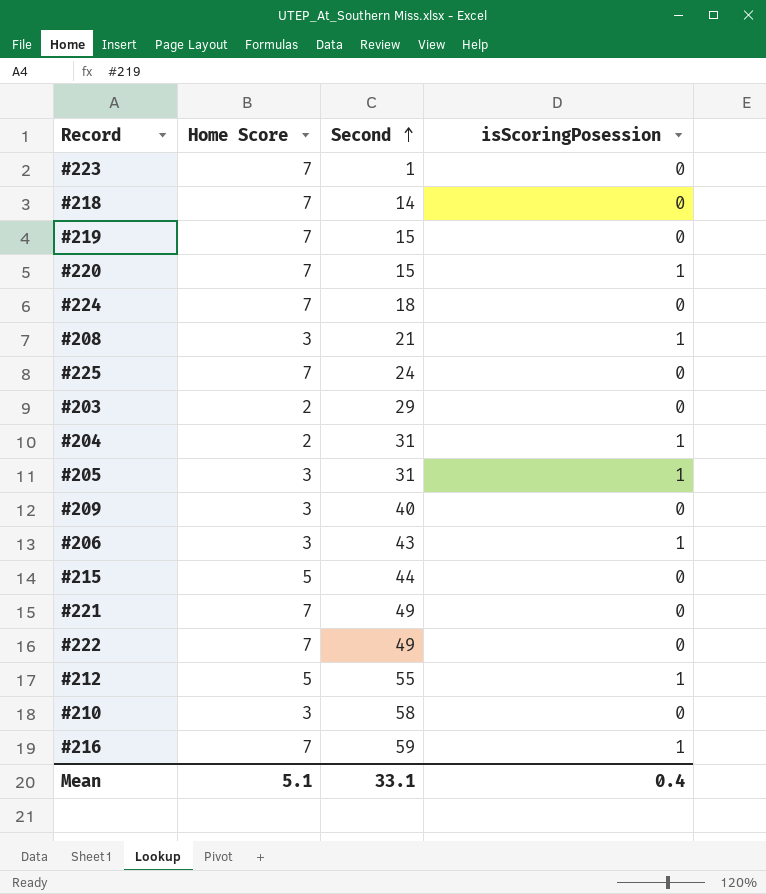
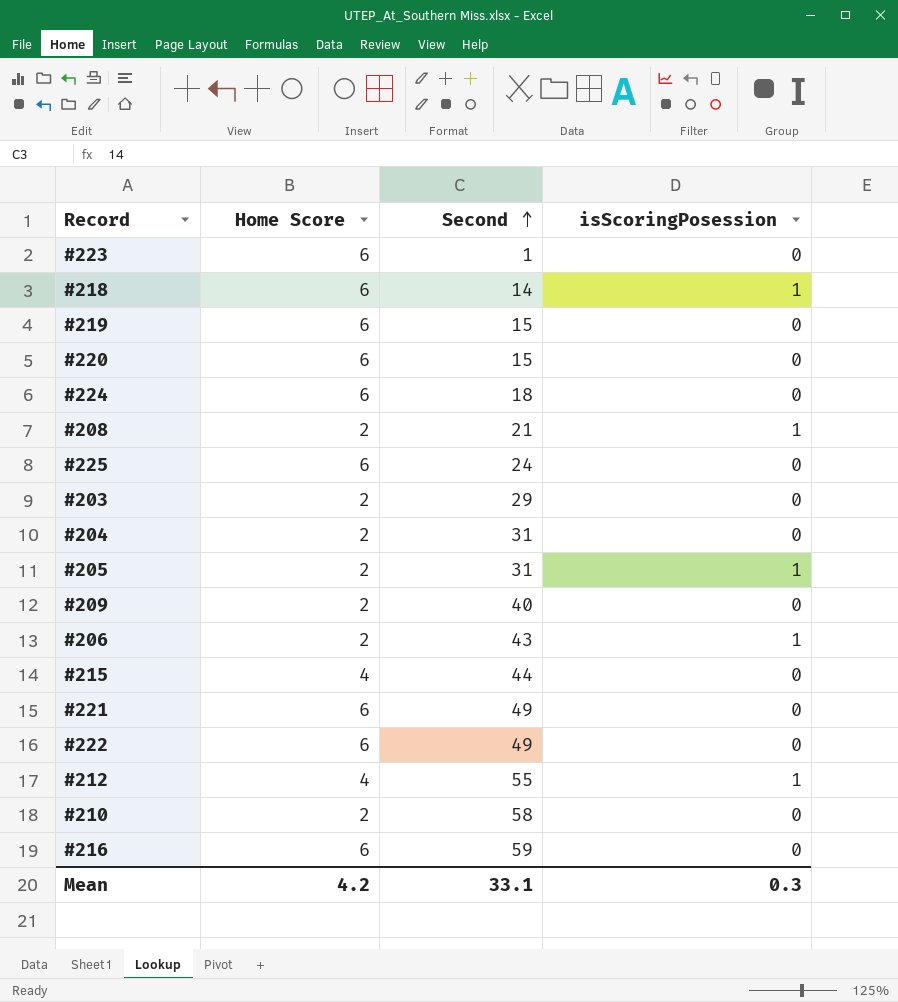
#223 | Home Score: 7 -> 6
#218 | Home Score: 7 -> 6
#218 | isScoringPosession: 0 -> 1
#219 | Home Score: 7 -> 6
#220 | Home Score: 7 -> 6
#220 | isScoringPosession: 1 -> 0
#224 | Home Score: 7 -> 6
#208 | Home Score: 3 -> 2
#225 | Home Score: 7 -> 6
#204 | isScoringPosession: 1 -> 0
#205 | Home Score: 3 -> 2
#209 | Home Score: 3 -> 2
#206 | Home Score: 3 -> 2
#215 | Home Score: 5 -> 4
#221 | Home Score: 7 -> 6
#222 | Home Score: 7 -> 6
#212 | Home Score: 5 -> 4
#210 | Home Score: 3 -> 2
#216 | Home Score: 7 -> 6
#216 | isScoringPosession: 1 -> 0
Mean | Home Score: 5.1 -> 4.2
Mean | isScoringPosession: 0.4 -> 0.3

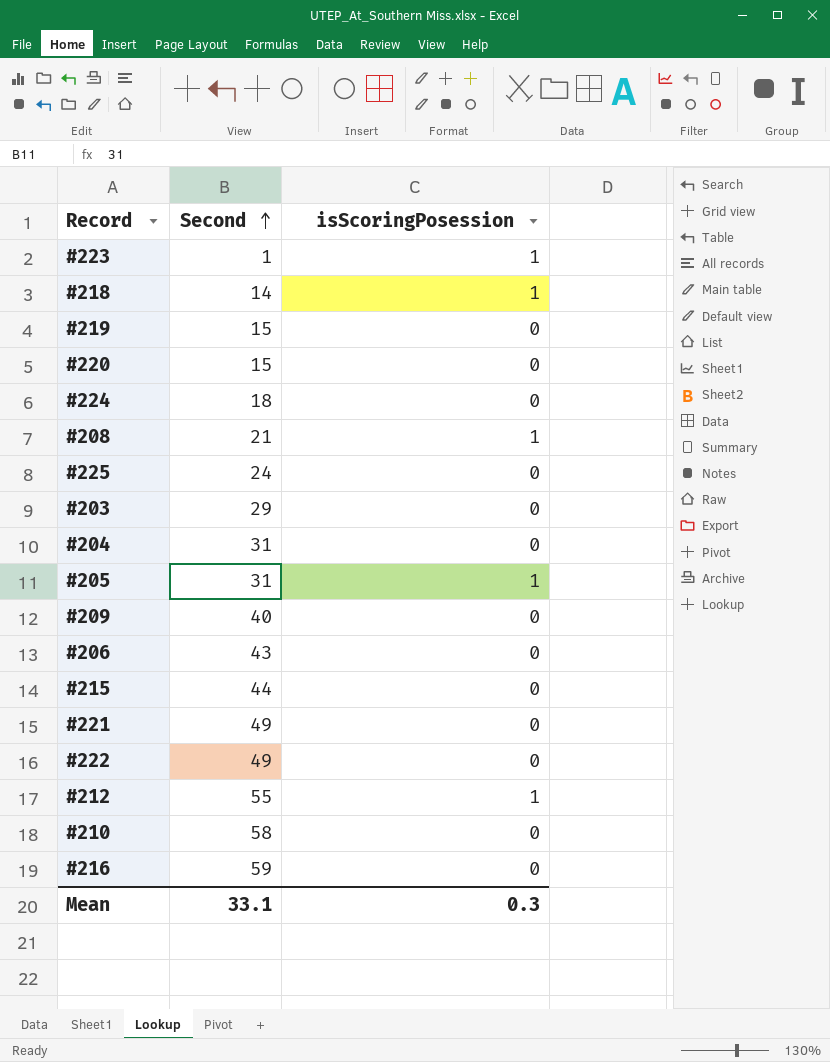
column Home Score | position: 2 -> none
#223 | isScoringPosession: 0 -> 1
#206 | isScoringPosession: 1 -> 0

